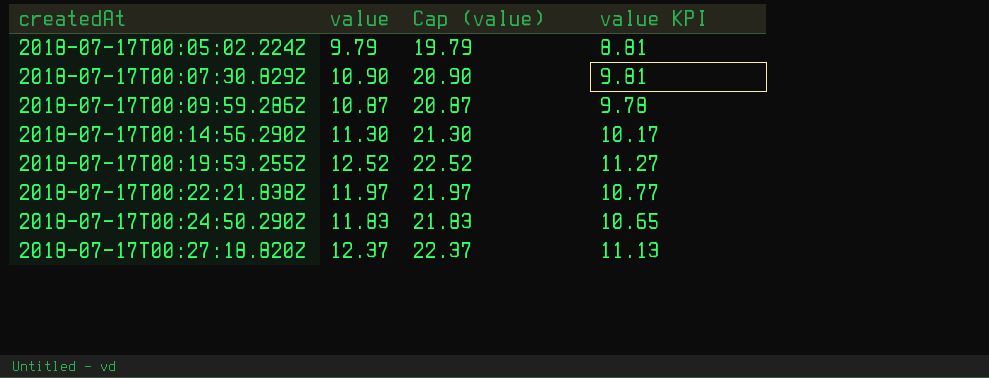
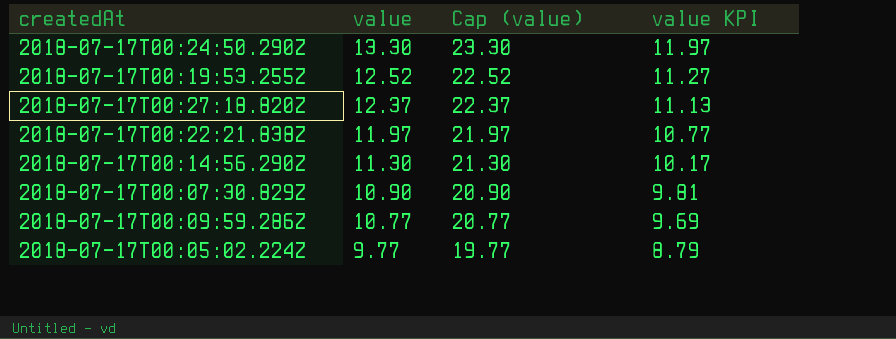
row order: createdAt ascending -> value descending
2018-07-17T00:24:50.290Z | value: 11.83 -> 13.30
2018-07-17T00:24:50.290Z | Cap (value): 21.83 -> 23.30
2018-07-17T00:24:50.290Z | value KPI: 10.65 -> 11.97
2018-07-17T00:09:59.286Z | value: 10.87 -> 10.77
2018-07-17T00:09:59.286Z | Cap (value): 20.87 -> 20.77
2018-07-17T00:09:59.286Z | value KPI: 9.78 -> 9.69
2018-07-17T00:05:02.224Z | value: 9.79 -> 9.77
2018-07-17T00:05:02.224Z | Cap (value): 19.79 -> 19.77
2018-07-17T00:05:02.224Z | value KPI: 8.81 -> 8.79

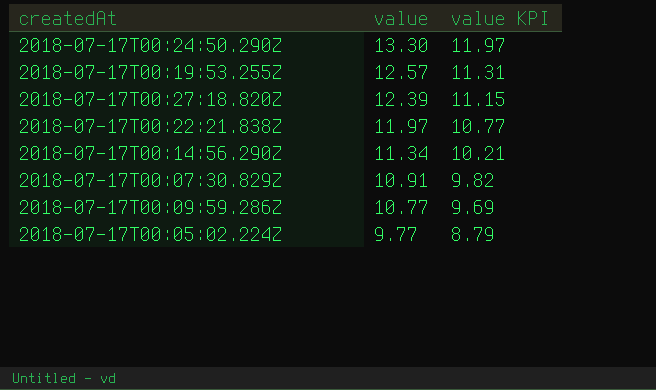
column Cap (value) | formula: [value] + 10 -> none
2018-07-17T00:19:53.255Z | value: 12.52 -> 12.57
2018-07-17T00:19:53.255Z | value KPI: 11.27 -> 11.31
2018-07-17T00:27:18.820Z | value: 12.37 -> 12.39
2018-07-17T00:27:18.820Z | value KPI: 11.13 -> 11.15
2018-07-17T00:14:56.290Z | value: 11.30 -> 11.34
2018-07-17T00:14:56.290Z | value KPI: 10.17 -> 10.21
2018-07-17T00:07:30.829Z | value: 10.90 -> 10.91
2018-07-17T00:07:30.829Z | value KPI: 9.81 -> 9.82

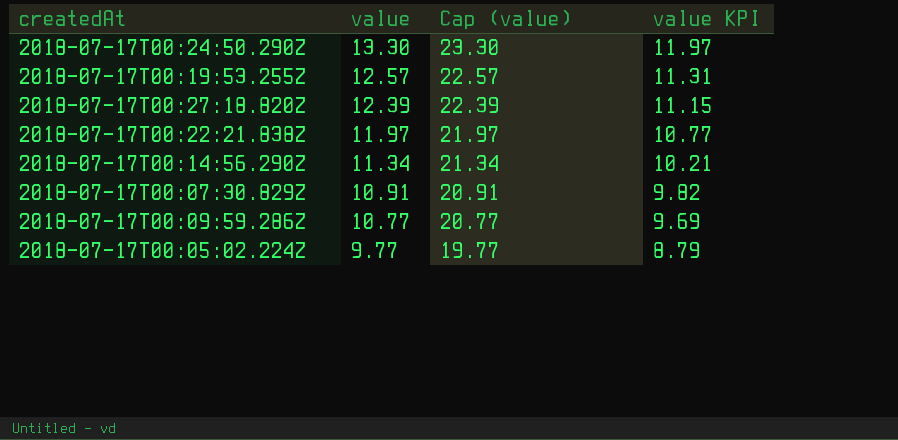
column Cap (value) | formula: none -> [value] + 10

